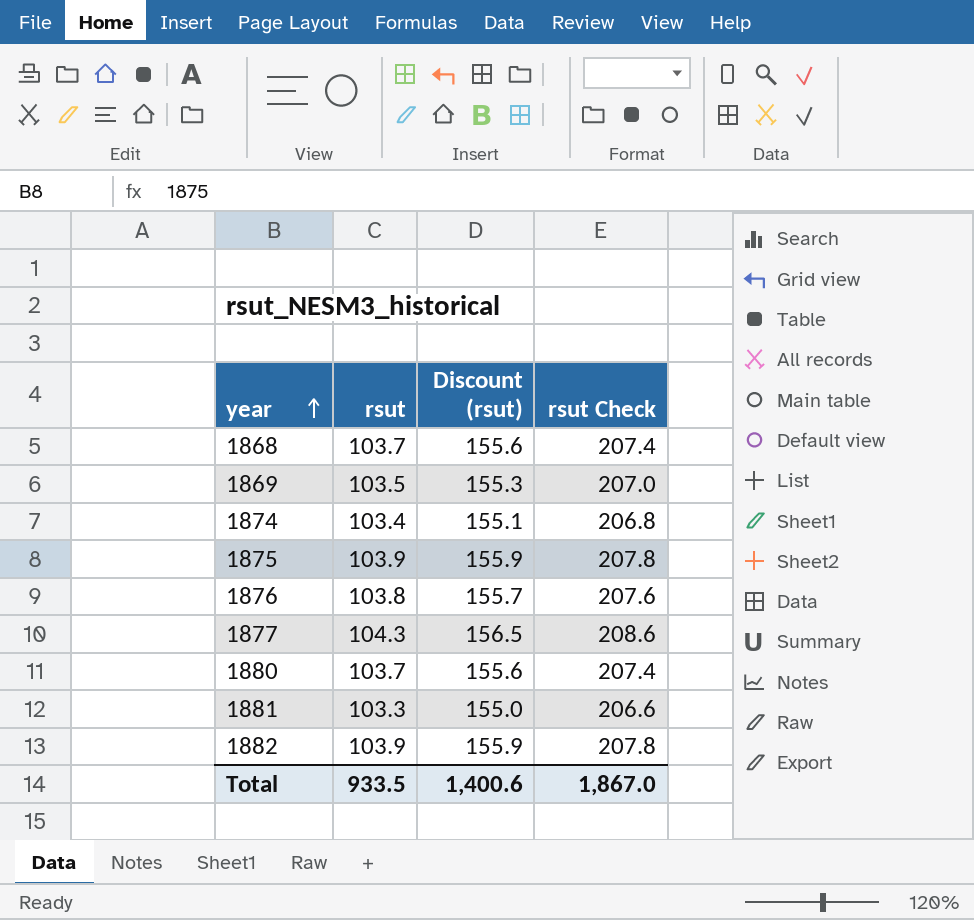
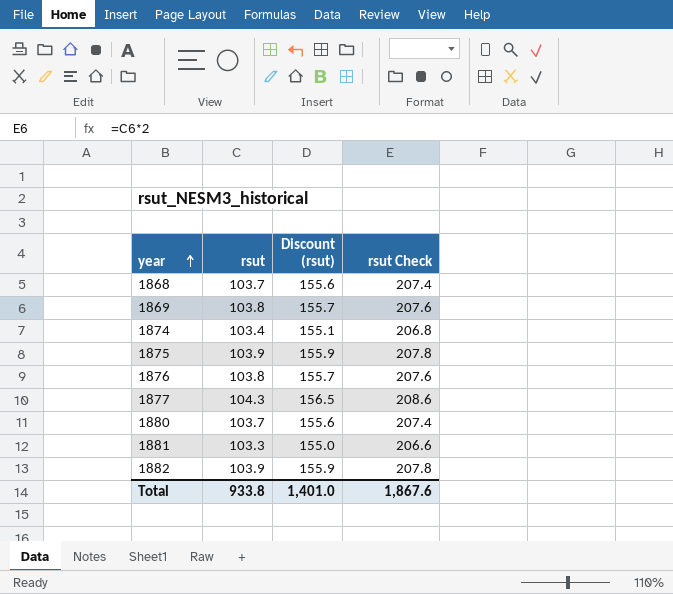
1869 | rsut: 103.5 -> 103.8
1869 | Discount (rsut): 155.3 -> 155.7
1869 | rsut Check: 207.0 -> 207.6
Total | rsut: 933.5 -> 933.8
Total | Discount (rsut): 1,400.6 -> 1,401.0
Total | rsut Check: 1,867.0 -> 1,867.6

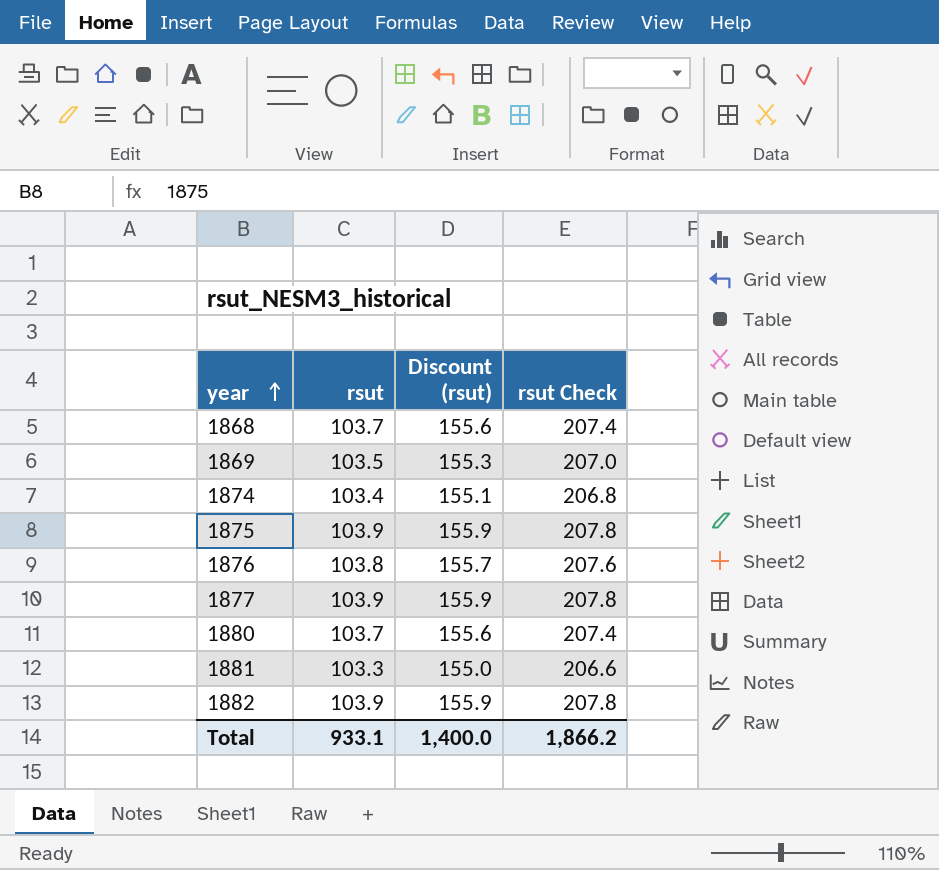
1869 | rsut: 103.8 -> 103.5
1869 | Discount (rsut): 155.7 -> 155.3
1869 | rsut Check: 207.6 -> 207.0
1877 | rsut: 104.3 -> 103.9
1877 | Discount (rsut): 156.5 -> 155.9
1877 | rsut Check: 208.6 -> 207.8
Total | rsut: 933.8 -> 933.1
Total | Discount (rsut): 1,401.0 -> 1,400.0
Total | rsut Check: 1,867.6 -> 1,866.2

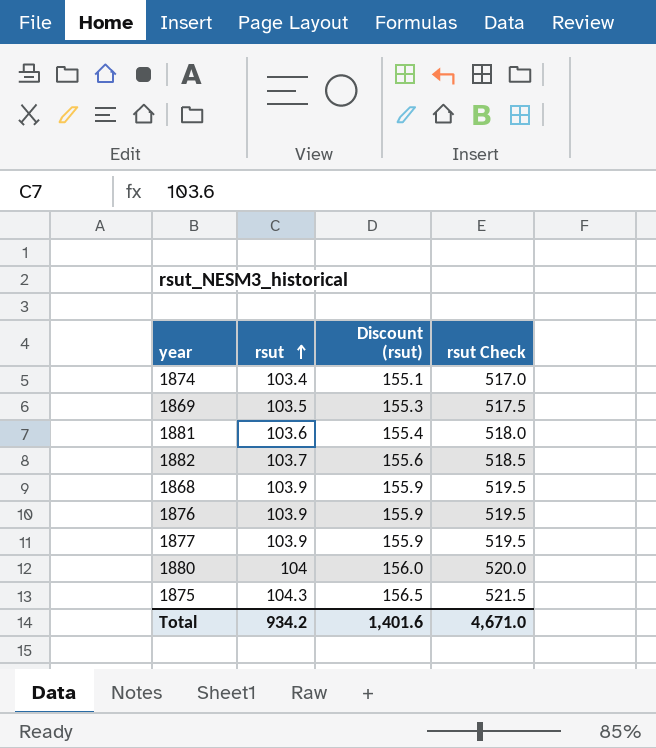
row order: year ascending -> rsut ascending
column rsut Check | formula: [rsut] * 2 -> [rsut] * 5
1881 | rsut: 103.3 -> 103.6
1881 | Discount (rsut): 155.0 -> 155.4
1882 | rsut: 103.9 -> 103.7
1882 | Discount (rsut): 155.9 -> 155.6
1868 | rsut: 103.7 -> 103.9
1868 | Discount (rsut): 155.6 -> 155.9
1876 | rsut: 103.8 -> 103.9
1876 | Discount (rsut): 155.7 -> 155.9
1880 | rsut: 103.7 -> 104
1880 | Discount (rsut): 155.6 -> 156.0
1875 | rsut: 103.9 -> 104.3
1875 | Discount (rsut): 155.9 -> 156.5
Total | rsut: 933.1 -> 934.2
Total | Discount (rsut): 1,400.0 -> 1,401.6
Total | rsut Check: 1,866.2 -> 4,671.0

